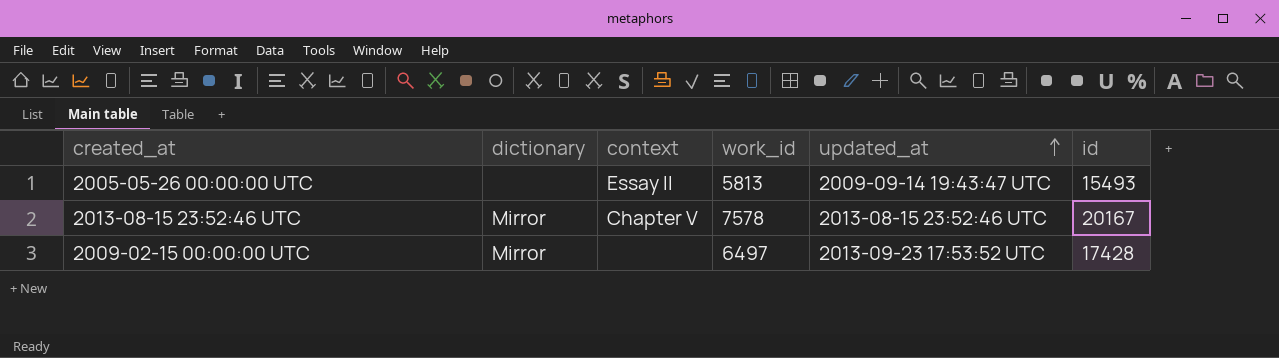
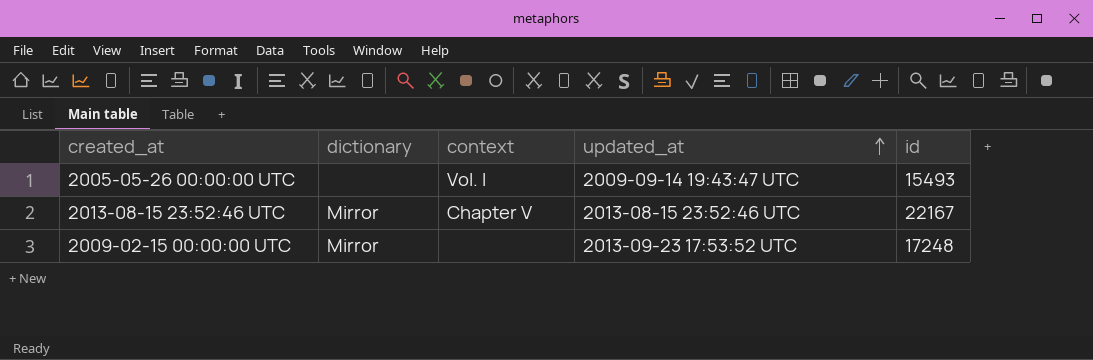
column work_id | position: 4 -> none
2005-05-26 00:00:00 UTC | context: Essay II -> Vol. I
2013-08-15 23:52:46 UTC | id: 20167 -> 22167
2009-02-15 00:00:00 UTC | id: 17428 -> 17248

